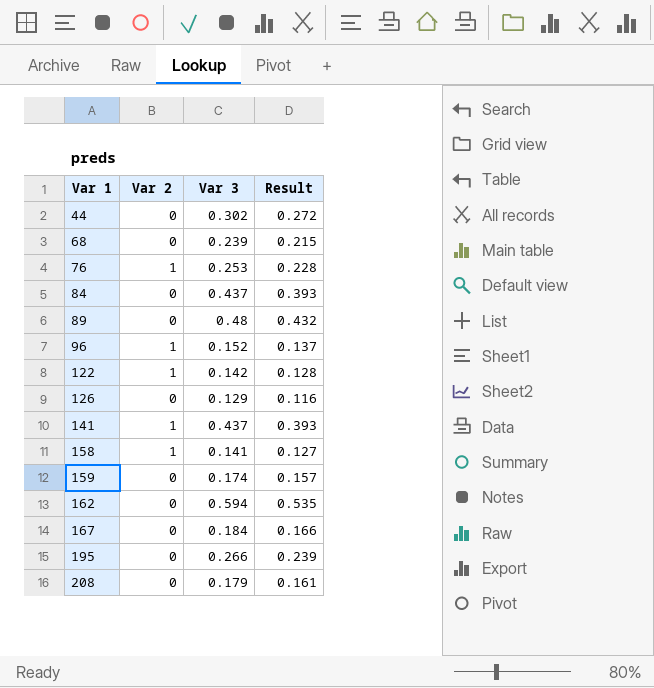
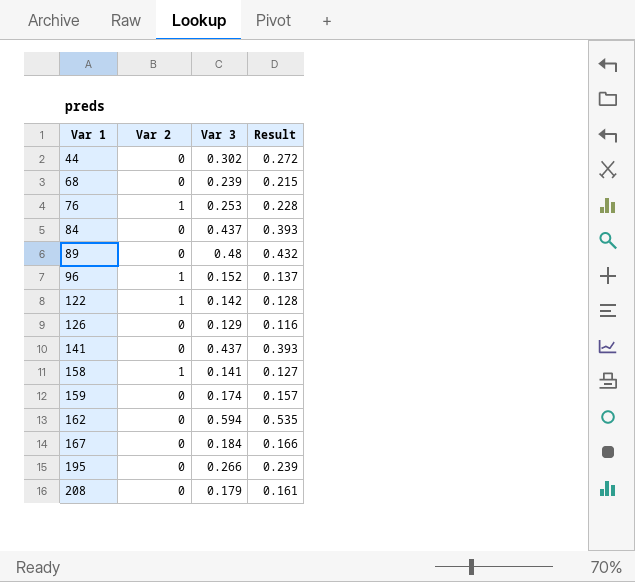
141 | Var 2: 1 -> 0

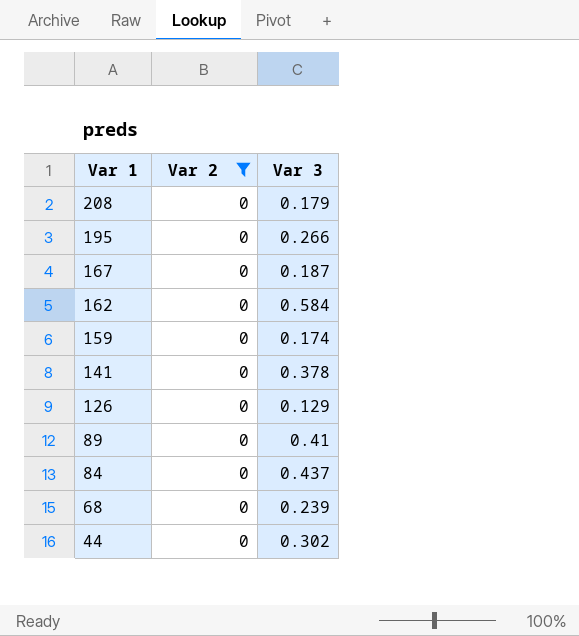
filter: none -> Var 2 = 0
row order: Var 1 ascending -> Var 1 descending
column Result | formula: [Var 3] * 0.9 -> none
167 | Var 3: 0.184 -> 0.187
162 | Var 3: 0.594 -> 0.584
141 | Var 3: 0.437 -> 0.378
89 | Var 3: 0.48 -> 0.41

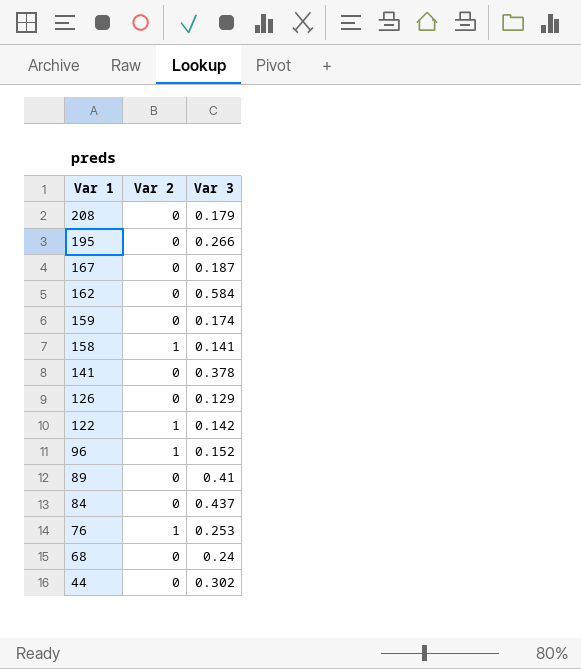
filter: Var 2 = 0 -> none
68 | Var 3: 0.239 -> 0.24

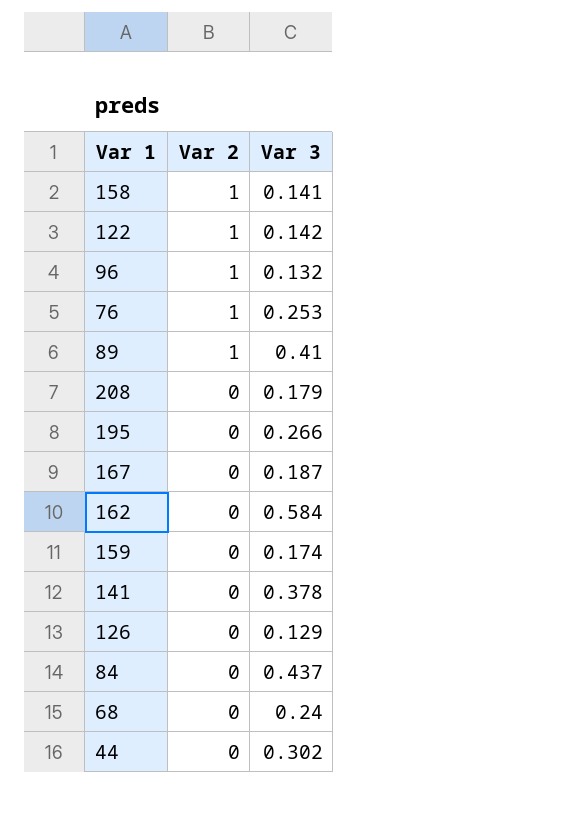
row order: Var 1 descending -> Var 2 descending
96 | Var 3: 0.152 -> 0.132
89 | Var 2: 0 -> 1

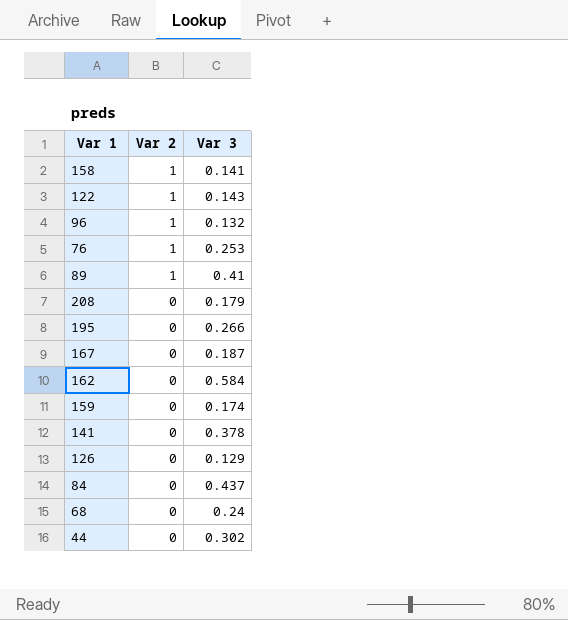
122 | Var 3: 0.142 -> 0.143

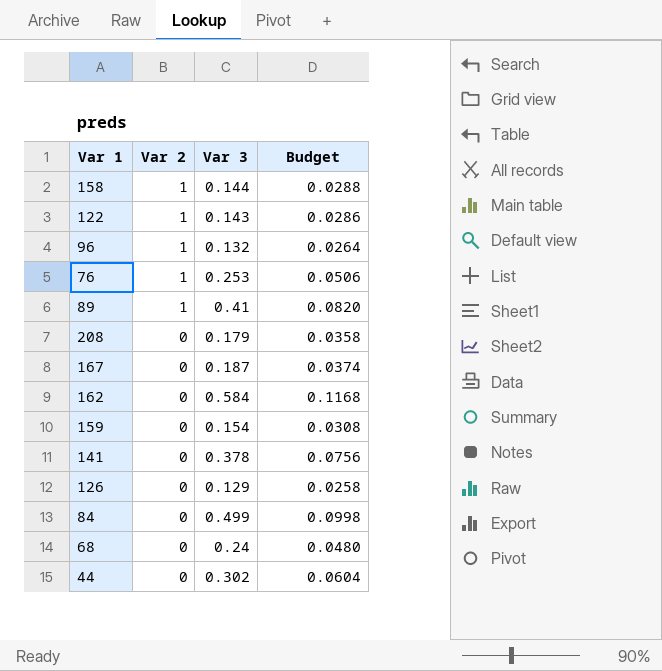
column Budget | formula: none -> [Var 3] * 0.2
row 195: 0 | 0.266 -> none
158 | Var 3: 0.141 -> 0.144
159 | Var 3: 0.174 -> 0.154
84 | Var 3: 0.437 -> 0.499

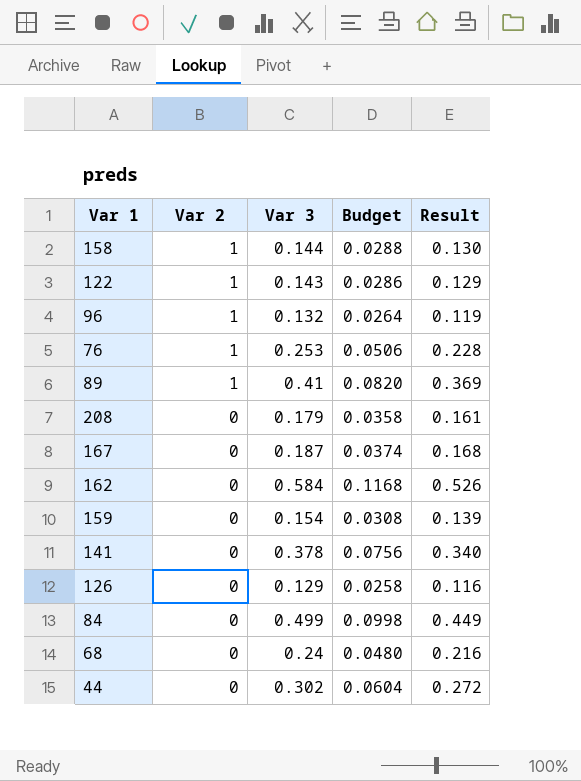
column Result | formula: none -> [Var 3] * 0.9

